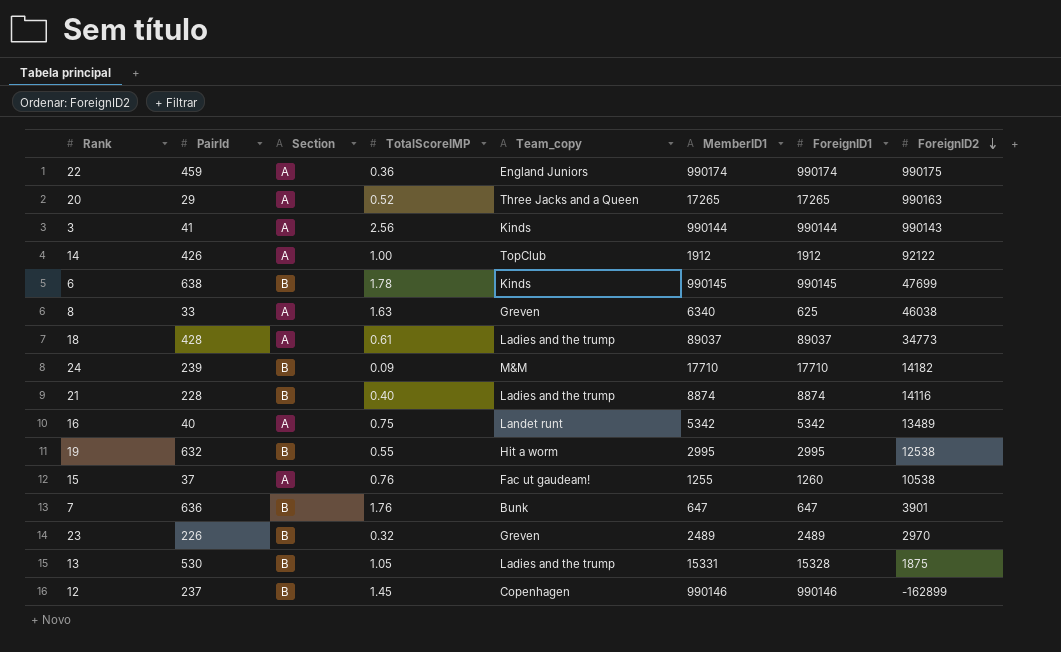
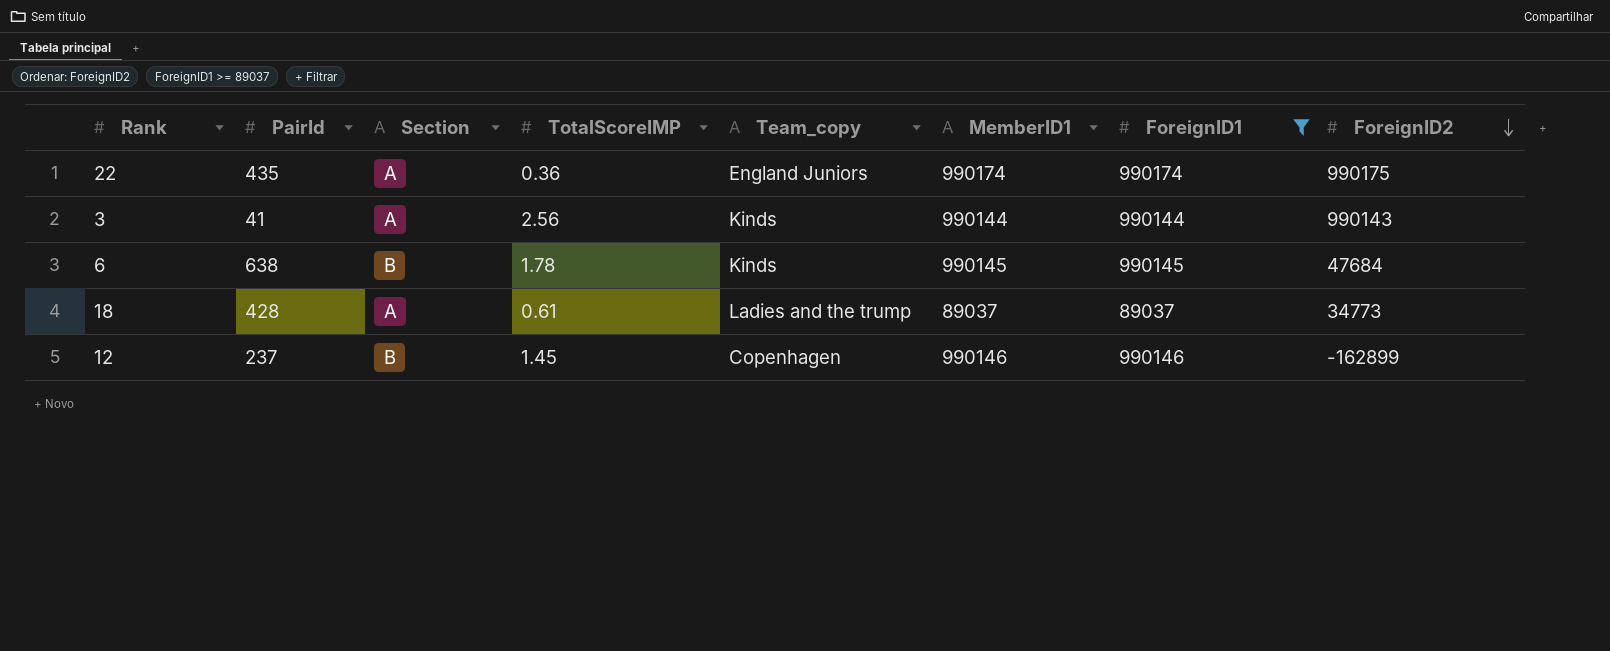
filter: none -> ForeignID1 >= 89037
22 | PairId: 459 -> 435
6 | ForeignID2: 47699 -> 47684

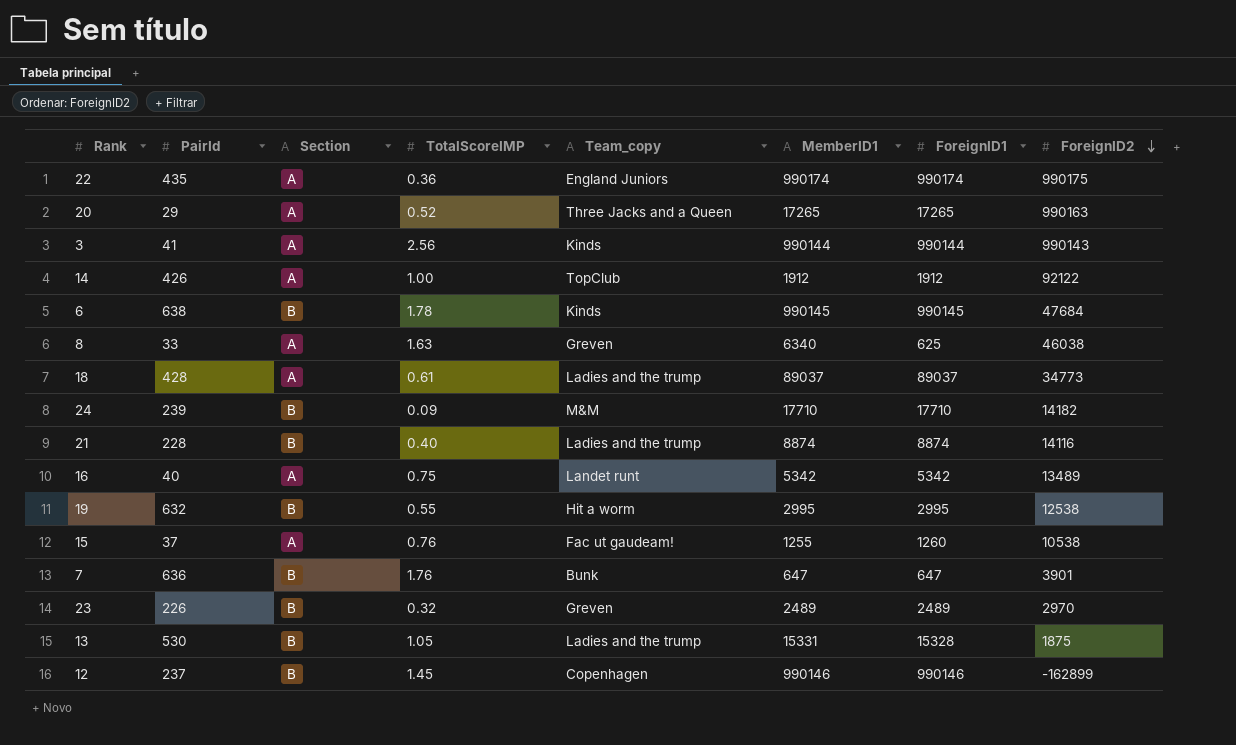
filter: ForeignID1 >= 89037 -> none

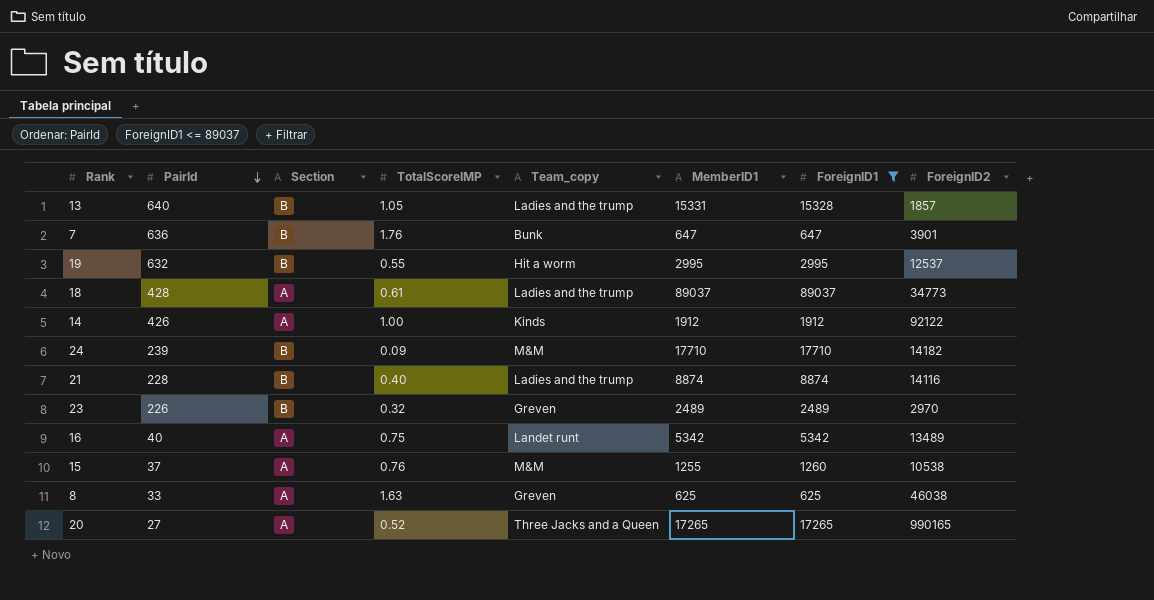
filter: none -> ForeignID1 <= 89037
row order: ForeignID2 descending -> PairId descending
13 | PairId: 530 -> 640
13 | ForeignID2: 1875 -> 1857
19 | ForeignID2: 12538 -> 12537
14 | Team_copy: TopClub -> Kinds
15 | Team_copy: Fac ut gaudeam! -> M&M
8 | MemberID1: 6340 -> 625
20 | PairId: 29 -> 27
20 | ForeignID2: 990163 -> 990165

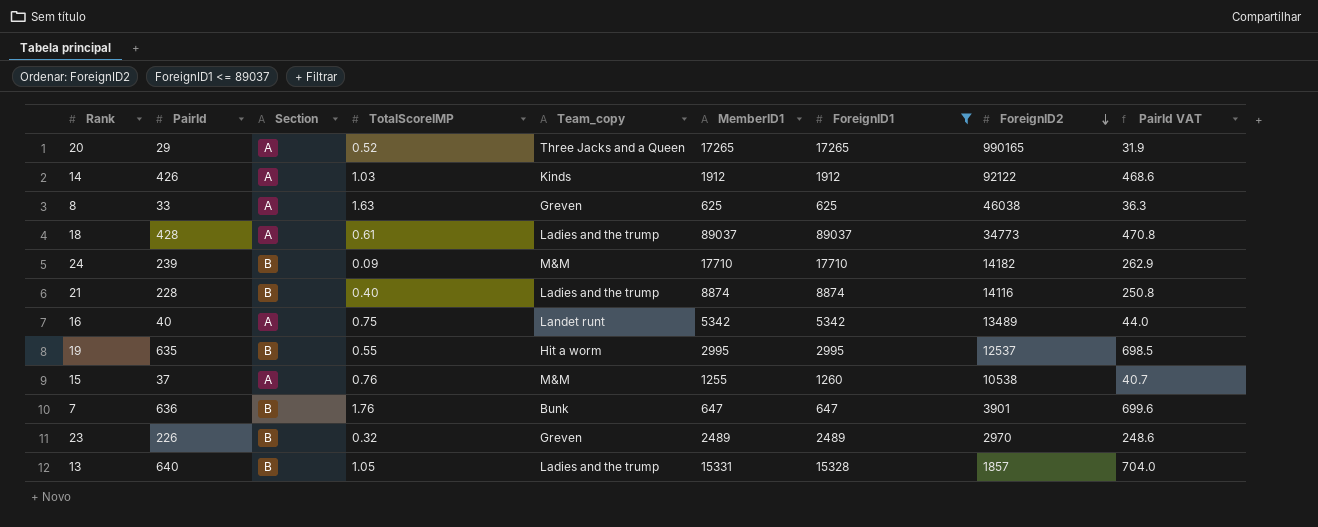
row order: PairId descending -> ForeignID2 descending
column PairId VAT | formula: none -> [PairId] * 1.1
20 | PairId: 27 -> 29
14 | TotalScoreIMP: 1.00 -> 1.03
19 | PairId: 632 -> 635

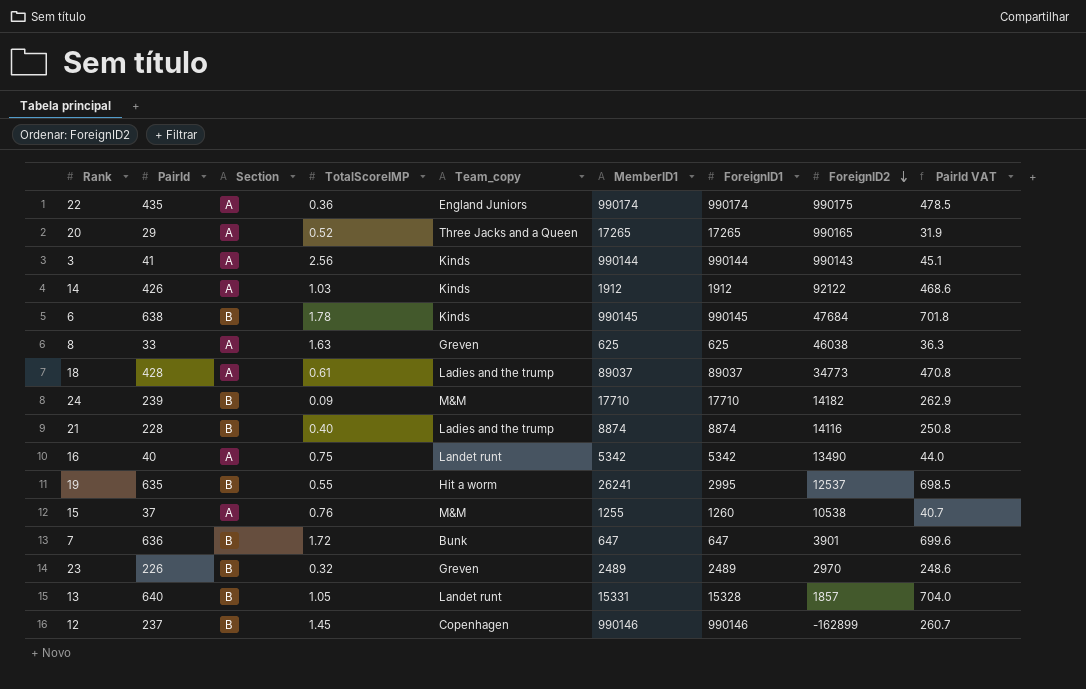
filter: ForeignID1 <= 89037 -> none
16 | ForeignID2: 13489 -> 13490
19 | MemberID1: 2995 -> 26241
7 | TotalScoreIMP: 1.76 -> 1.72
13 | Team_copy: Ladies and the trump -> Landet runt

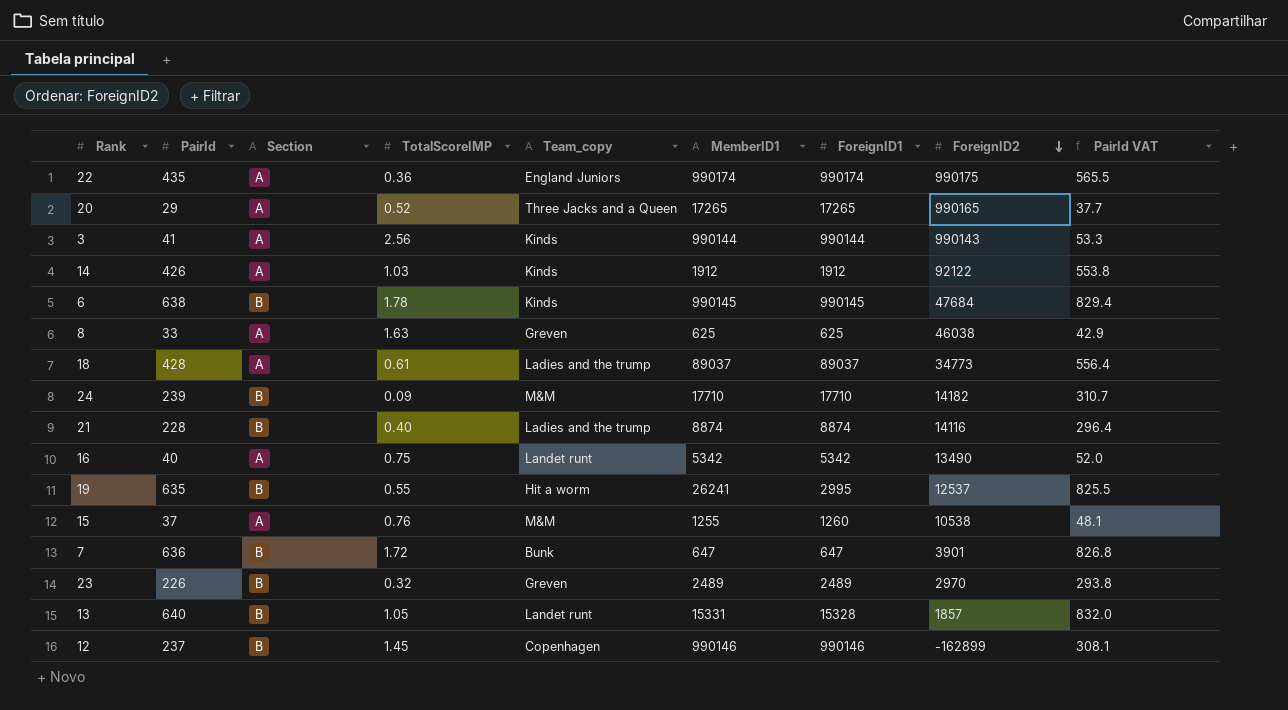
column PairId VAT | formula: [PairId] * 1.1 -> [PairId] * 1.3

